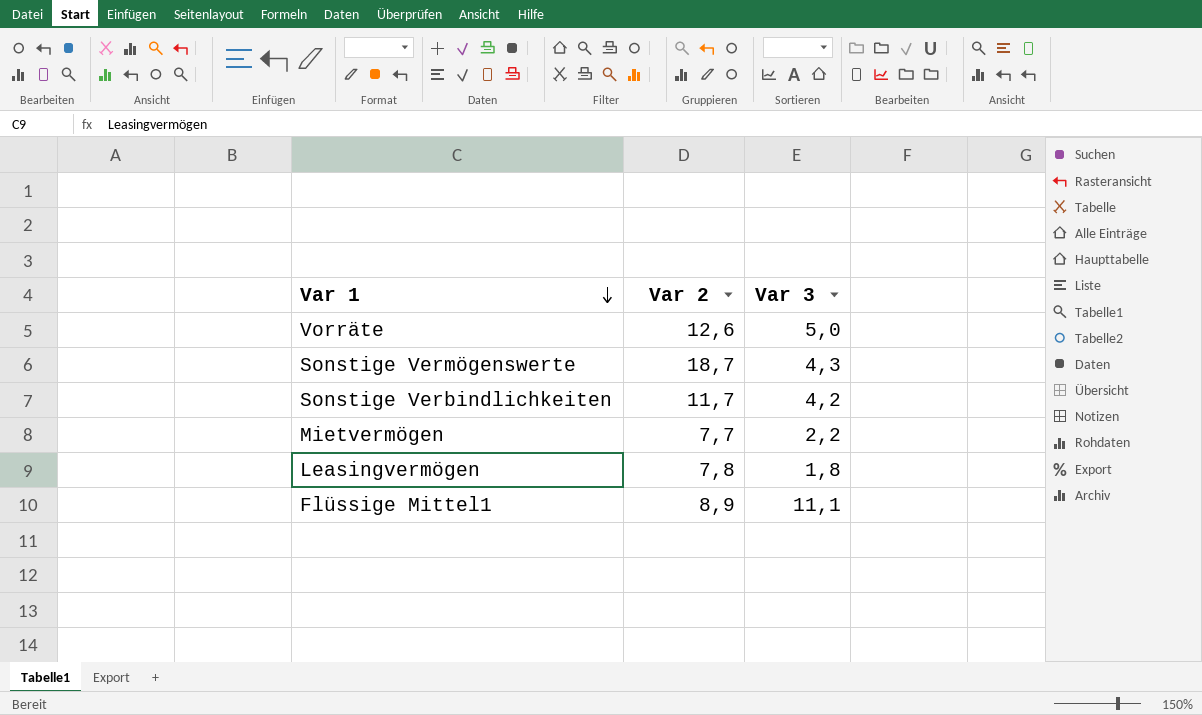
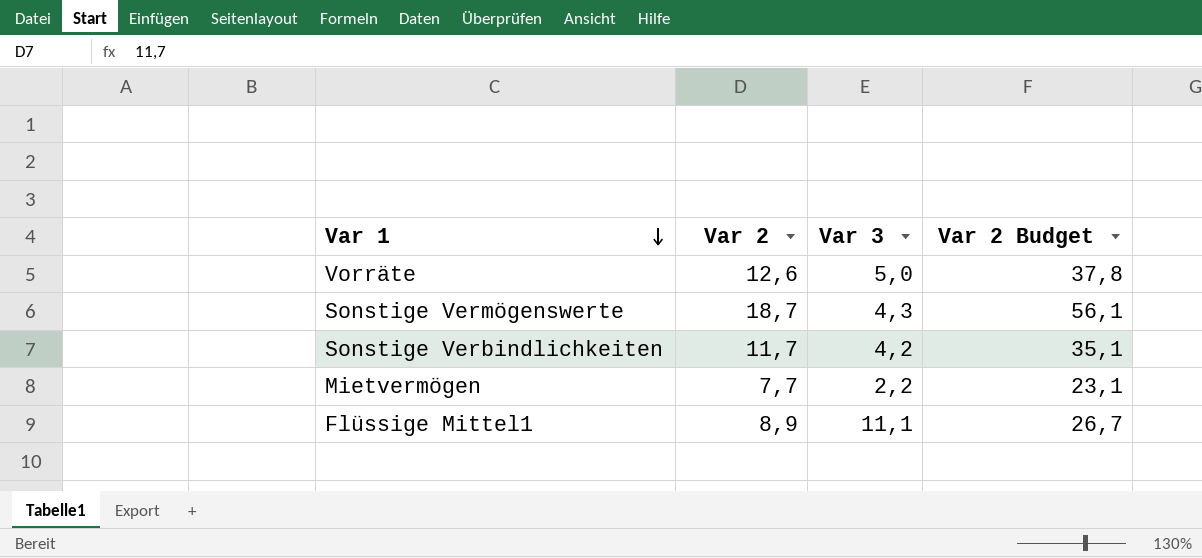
column Var 2 Budget | formula: none -> [Var 2] * 3
row Leasingvermögen: 7,8 | 1,8 -> none

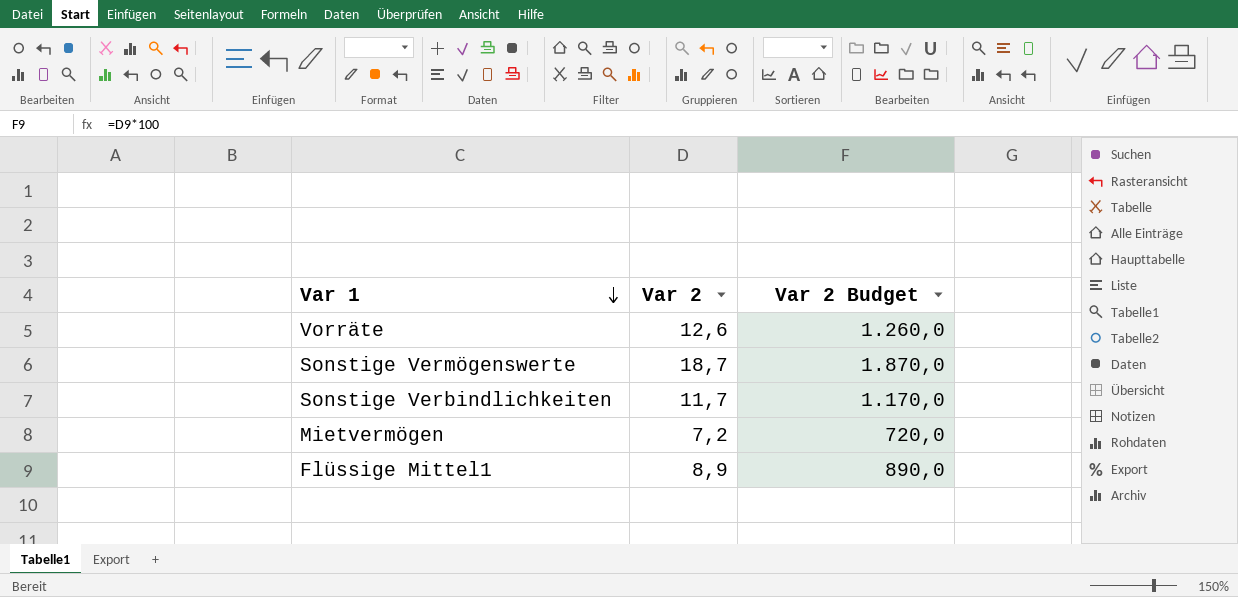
column Var 3 | position: 3 -> none
column Var 2 Budget | formula: [Var 2] * 3 -> [Var 2] * 100
Mietvermögen | Var 2: 7,7 -> 7,2

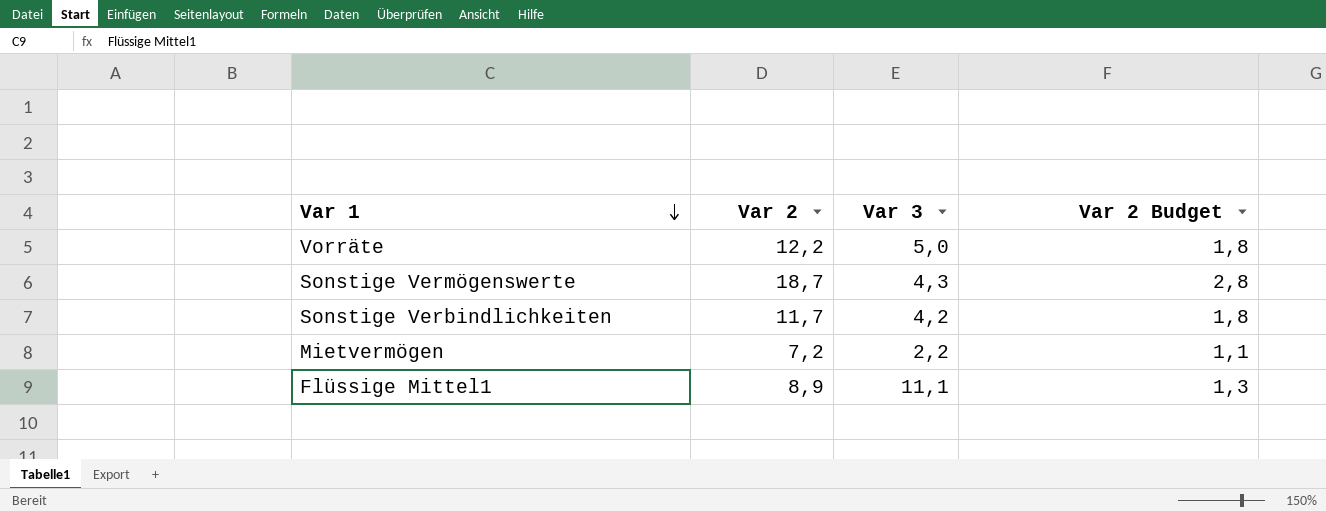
column Var 3 | position: none -> 3
column Var 2 Budget | formula: [Var 2] * 100 -> [Var 2] * 0,15
Vorräte | Var 2: 12,6 -> 12,2

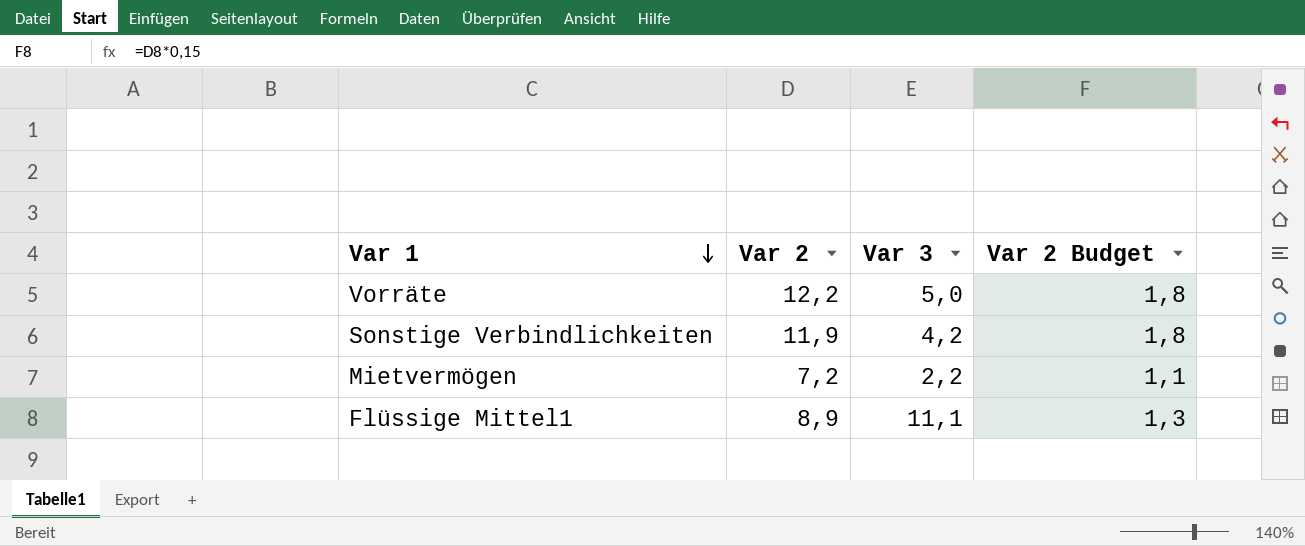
row Sonstige Vermögenswerte: 18,7 | 4,3 | 2,8 -> none
Sonstige Verbindlichkeiten | Var 2: 11,7 -> 11,9

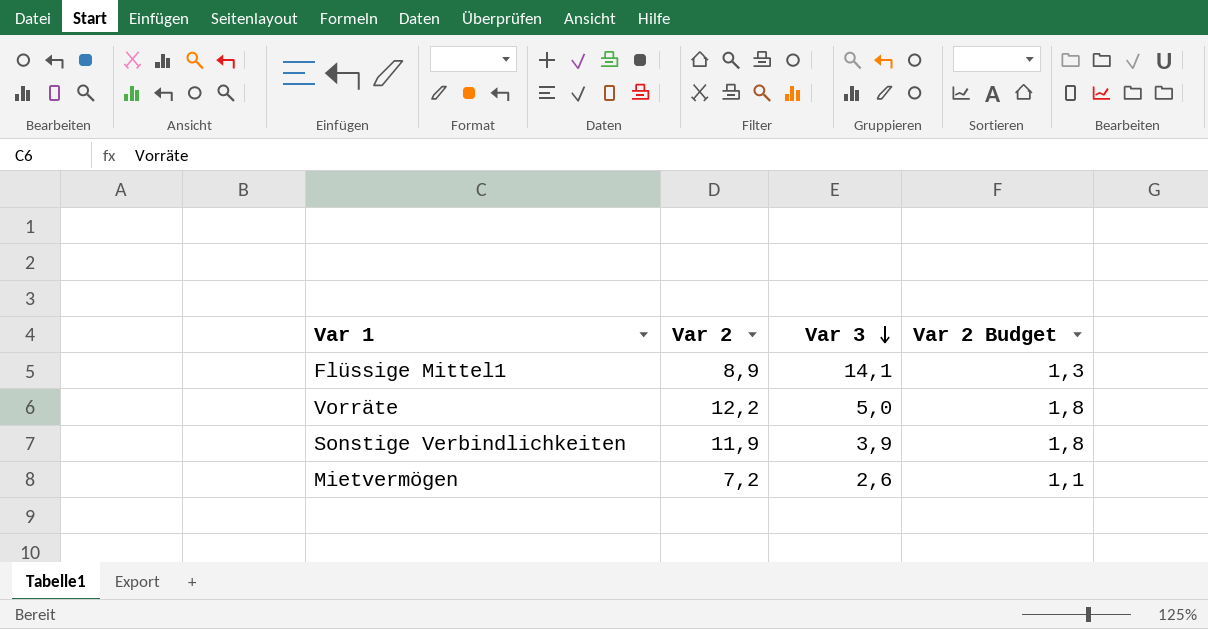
row order: Var 1 descending -> Var 3 descending
Flüssige Mittel1 | Var 3: 11,1 -> 14,1
Sonstige Verbindlichkeiten | Var 3: 4,2 -> 3,9
Mietvermögen | Var 3: 2,2 -> 2,6

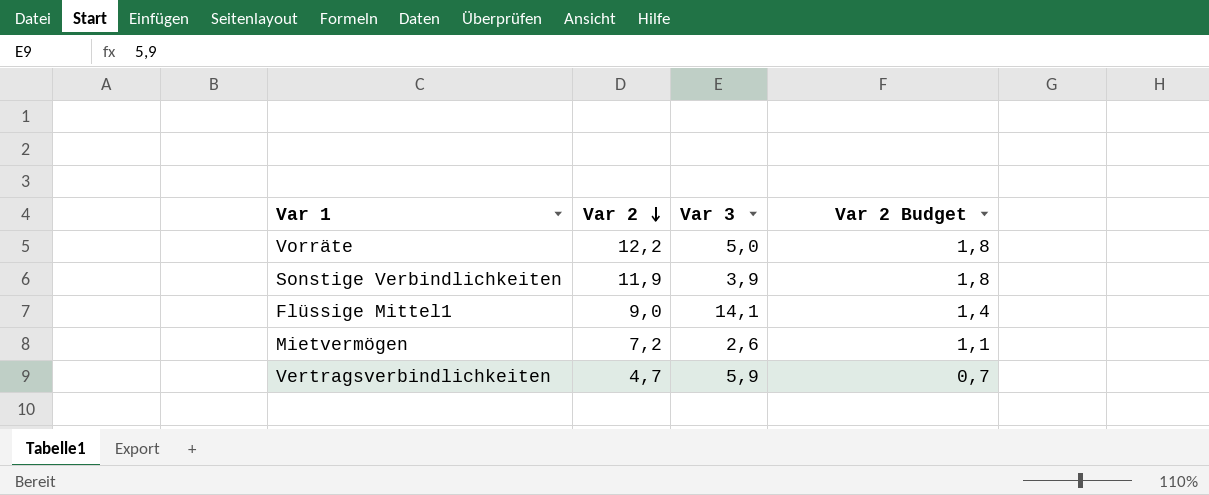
row order: Var 3 descending -> Var 2 descending
Flüssige Mittel1 | Var 2: 8,9 -> 9,0
Flüssige Mittel1 | Var 2 Budget: 1,3 -> 1,4
row Vertragsverbindlichkeiten: none -> 4,7 | 5,9 | 0,7

